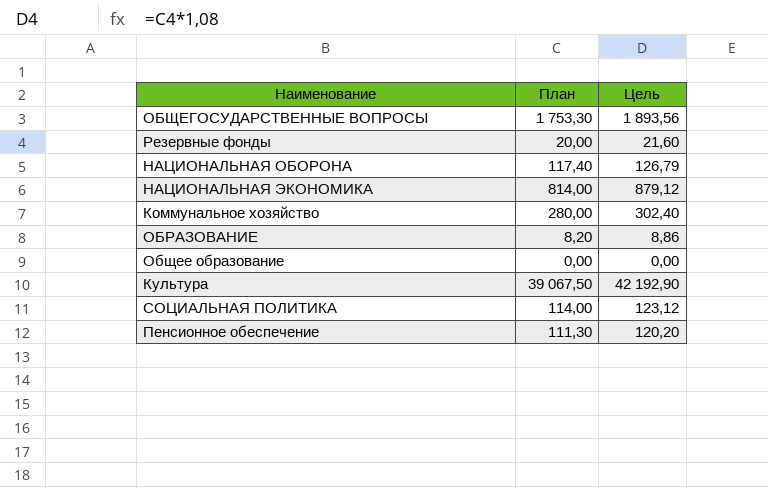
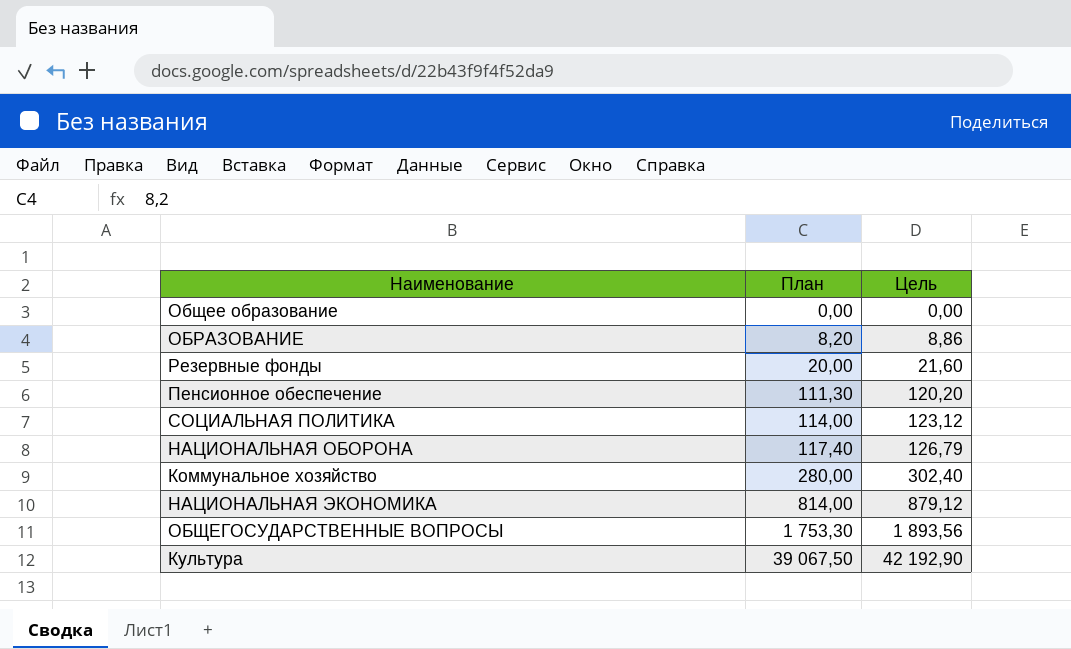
row order: none -> План ascending

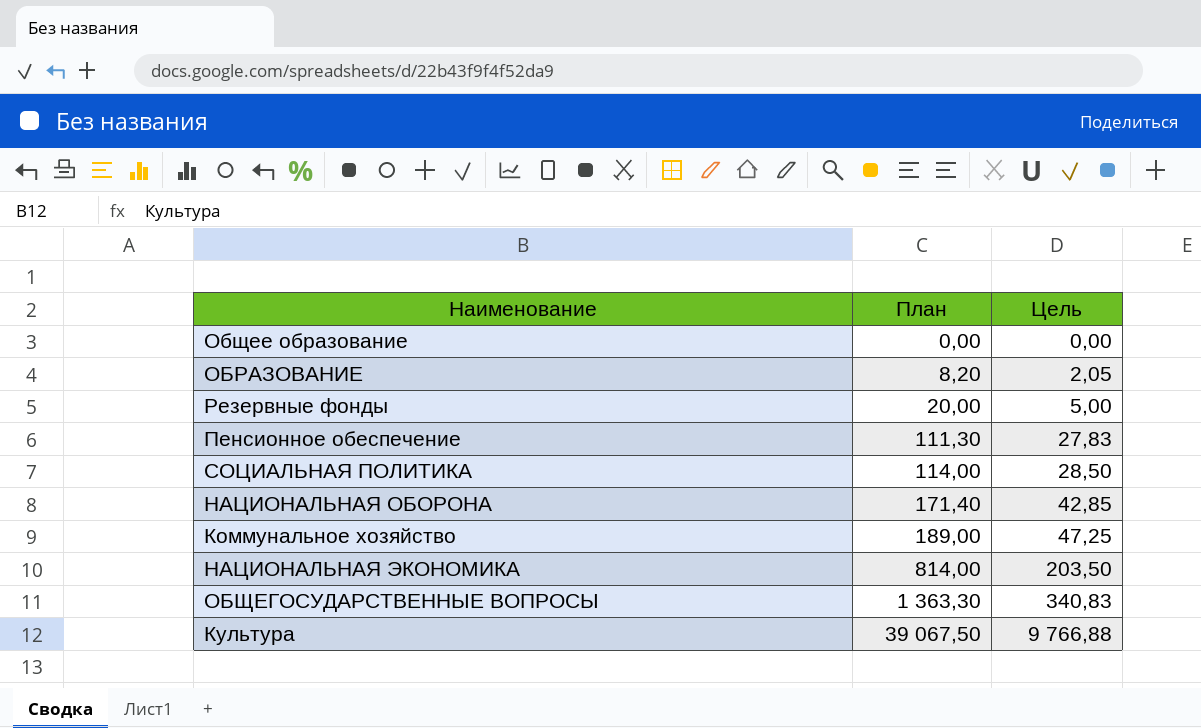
column Цель | formula: [План] * 1,08 -> [План] * 0,25
НАЦИОНАЛЬНАЯ ОБОРОНА | План: 117,40 -> 171,40
Коммунальное хозяйство | План: 280,00 -> 189,00
ОБЩЕГОСУДАРСТВЕННЫЕ ВОПРОСЫ | План: 1 753,30 -> 1 363,30

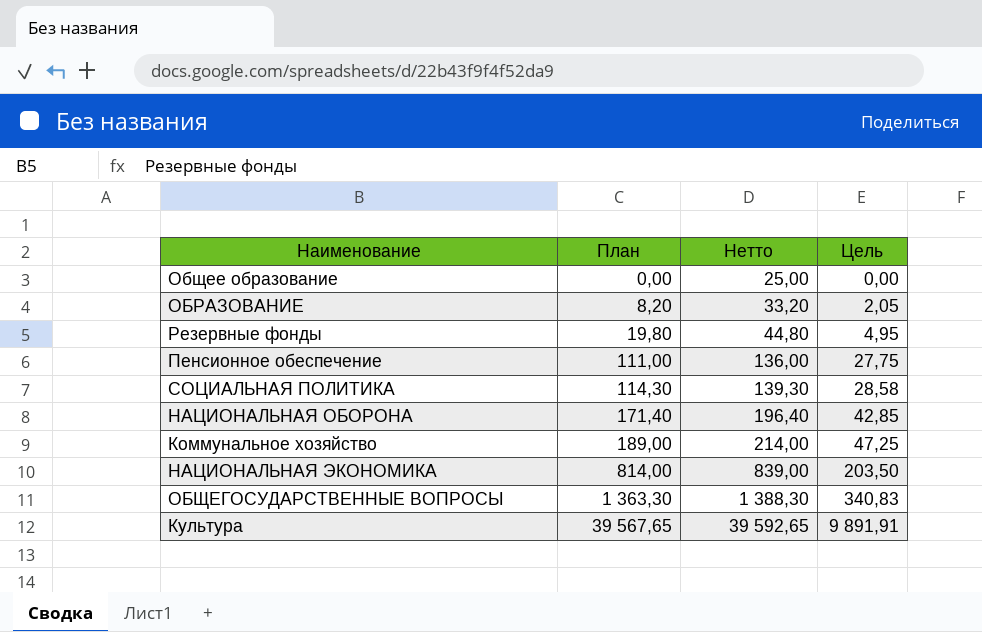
column Нетто | formula: none -> [План] + 25
Резервные фонды | План: 20,00 -> 19,80
Резервные фонды | Цель: 5,00 -> 4,95
Пенсионное обеспечение | План: 111,30 -> 111,00
Пенсионное обеспечение | Цель: 27,83 -> 27,75
СОЦИАЛЬНАЯ ПОЛИТИКА | План: 114,00 -> 114,30
СОЦИАЛЬНАЯ ПОЛИТИКА | Цель: 28,50 -> 28,58
Культура | План: 39 067,50 -> 39 567,65
Культура | Цель: 9 766,88 -> 9 891,91

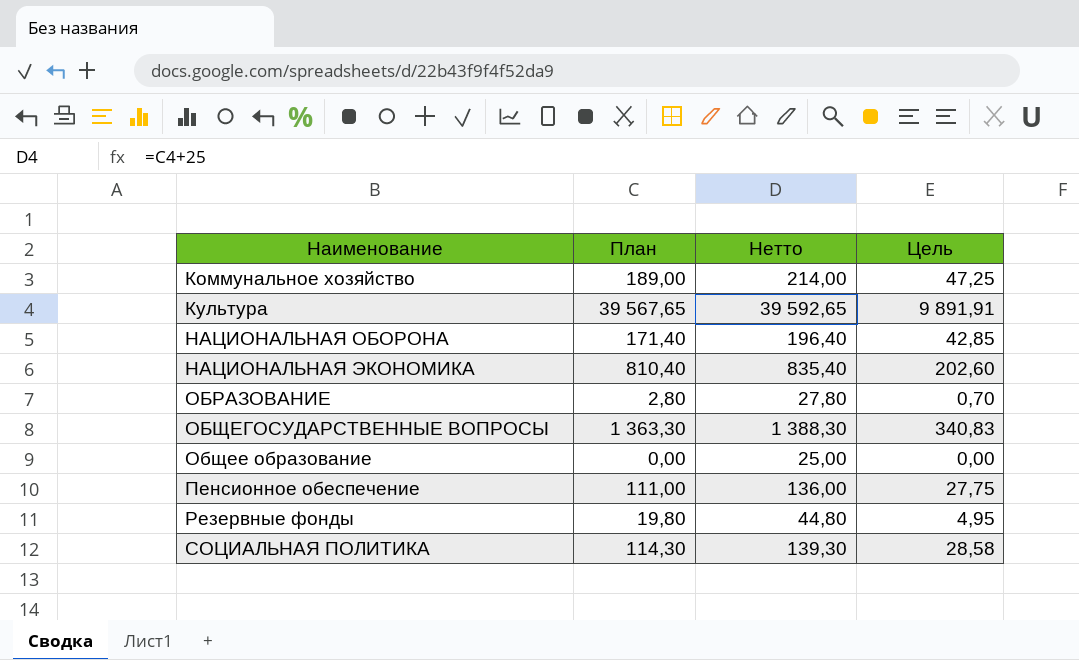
row order: План ascending -> Наименование ascending
НАЦИОНАЛЬНАЯ ЭКОНОМИКА | План: 814,00 -> 810,40
НАЦИОНАЛЬНАЯ ЭКОНОМИКА | Нетто: 839,00 -> 835,40
НАЦИОНАЛЬНАЯ ЭКОНОМИКА | Цель: 203,50 -> 202,60
ОБРАЗОВАНИЕ | План: 8,20 -> 2,80
ОБРАЗОВАНИЕ | Нетто: 33,20 -> 27,80
ОБРАЗОВАНИЕ | Цель: 2,05 -> 0,70

